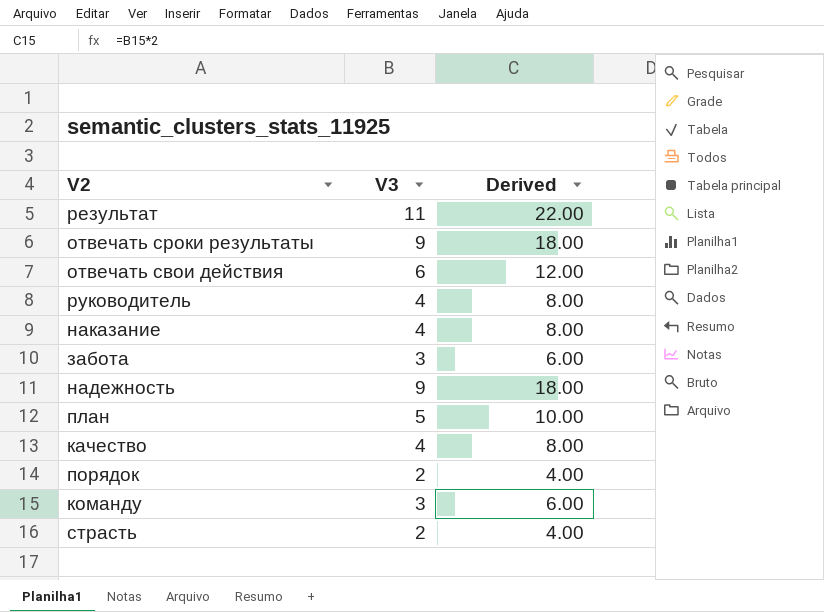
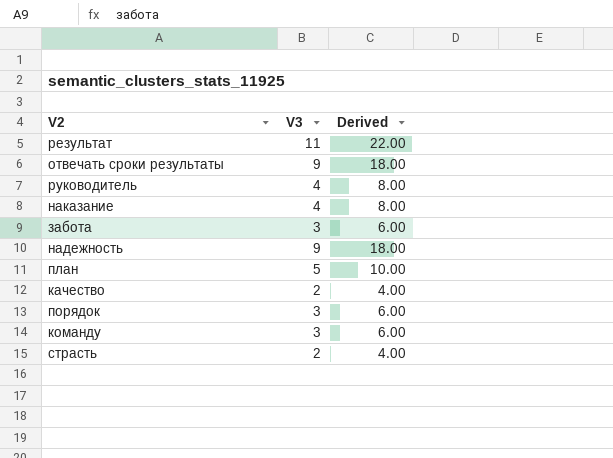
row отвечать свои действия: 6 | 12.00 -> none
качество | V3: 4 -> 2
качество | Derived: 8.00 -> 4.00
порядок | V3: 2 -> 3
порядок | Derived: 4.00 -> 6.00

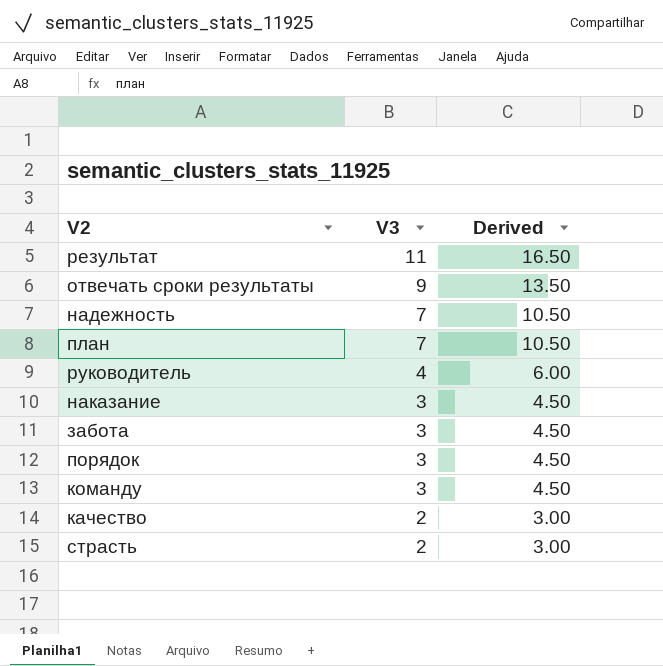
row order: none -> V3 descending
column Derived | formula: [V3] * 2 -> [V3] * 1.5
надежность | V3: 9 -> 7
план | V3: 5 -> 7
наказание | V3: 4 -> 3

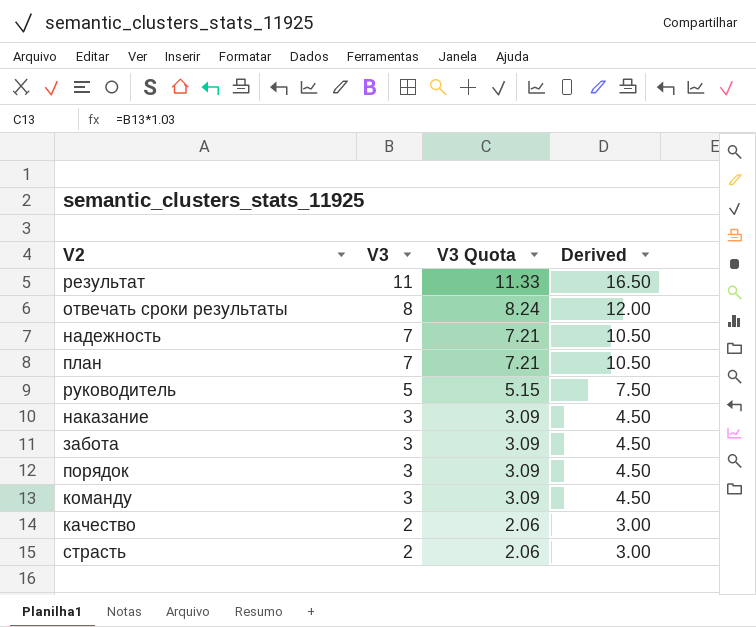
column V3 Quota | formula: none -> [V3] * 1.03
отвечать сроки результаты | V3: 9 -> 8
отвечать сроки результаты | Derived: 13.50 -> 12.00
руководитель | V3: 4 -> 5
руководитель | Derived: 6.00 -> 7.50

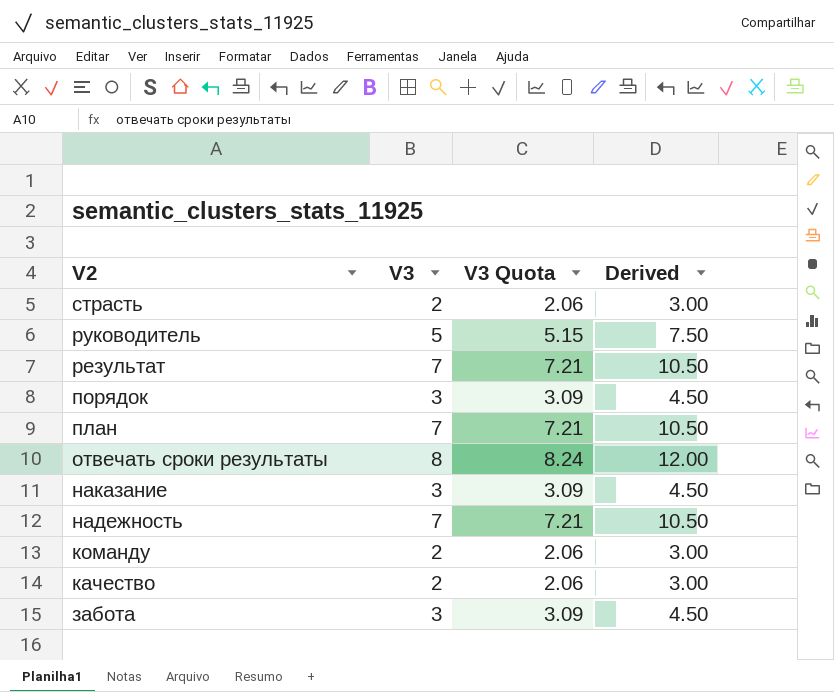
row order: V3 descending -> V2 descending
результат | V3: 11 -> 7
результат | V3 Quota: 11.33 -> 7.21
результат | Derived: 16.50 -> 10.50
команду | V3: 3 -> 2
команду | V3 Quota: 3.09 -> 2.06
команду | Derived: 4.50 -> 3.00

